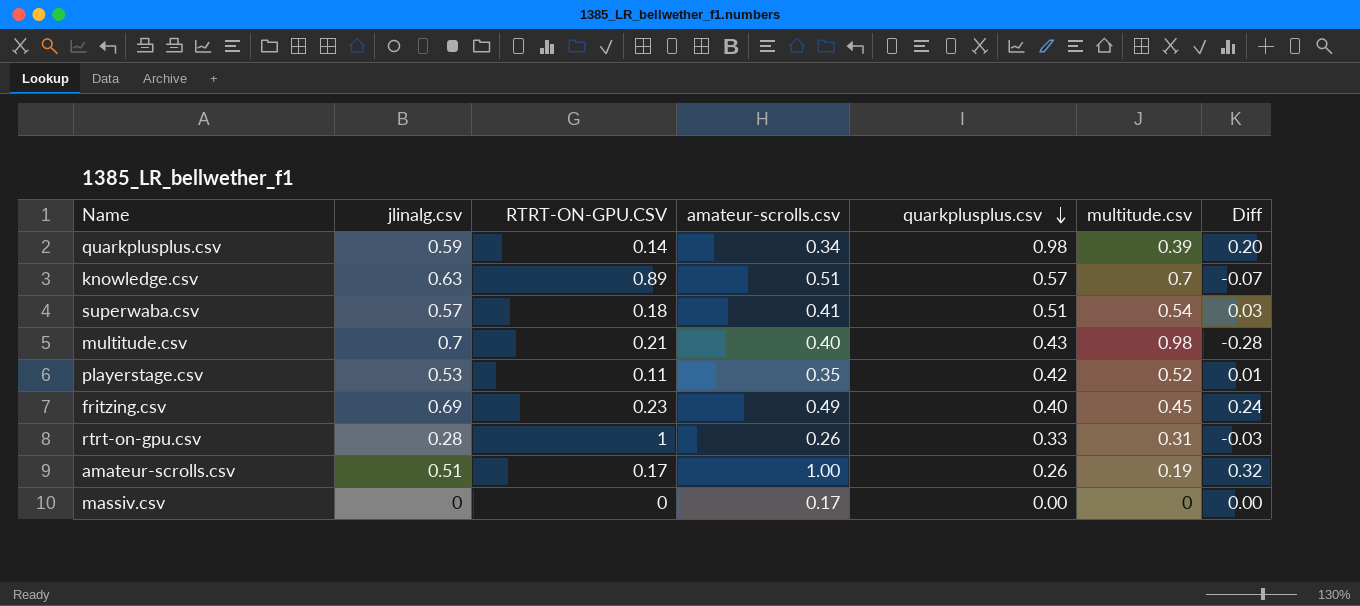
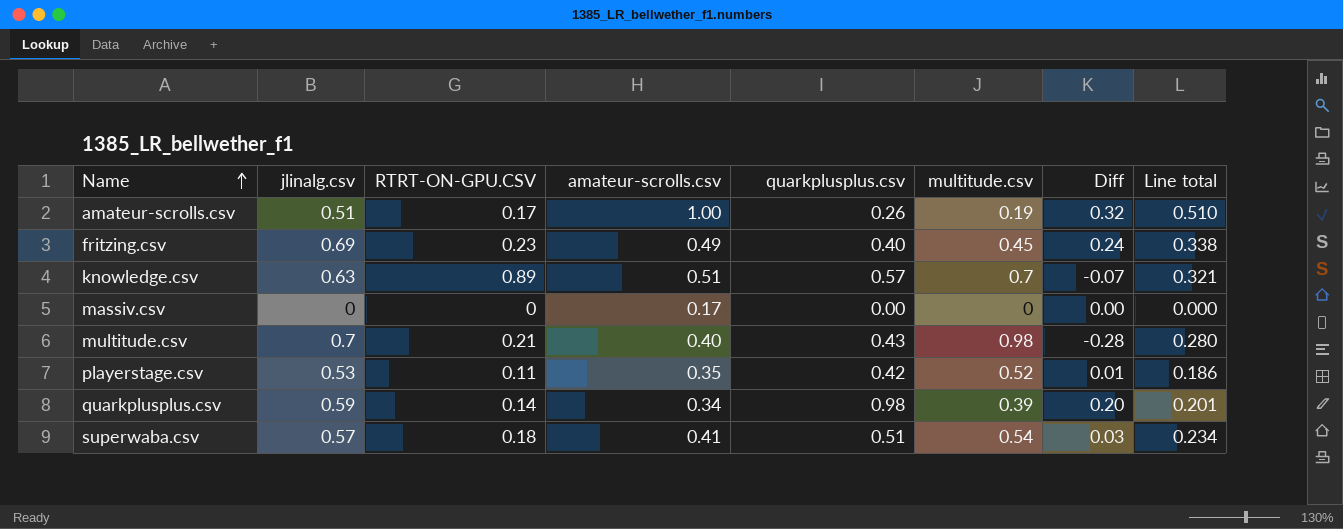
row order: quarkplusplus.csv descending -> Name ascending
column Line total | formula: none -> [jlinalg.csv] * [amateur-scrolls.csv]
row rtrt-on-gpu.csv: 0.28 | 1 | 0.26 | 0.33 | 0.31 | -0.03 -> none

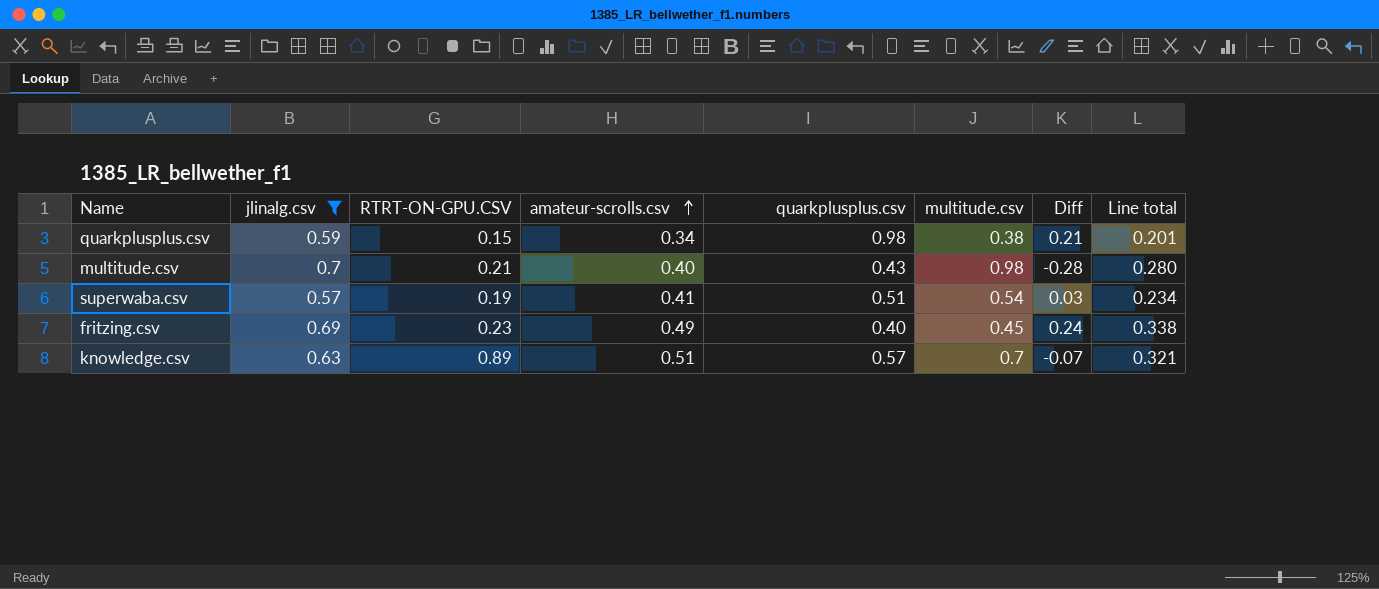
filter: none -> jlinalg.csv >= 0.57
row order: Name ascending -> amateur-scrolls.csv ascending
quarkplusplus.csv | RTRT-ON-GPU.CSV: 0.14 -> 0.15
quarkplusplus.csv | multitude.csv: 0.39 -> 0.38
quarkplusplus.csv | Diff: 0.20 -> 0.21
superwaba.csv | RTRT-ON-GPU.CSV: 0.18 -> 0.19

